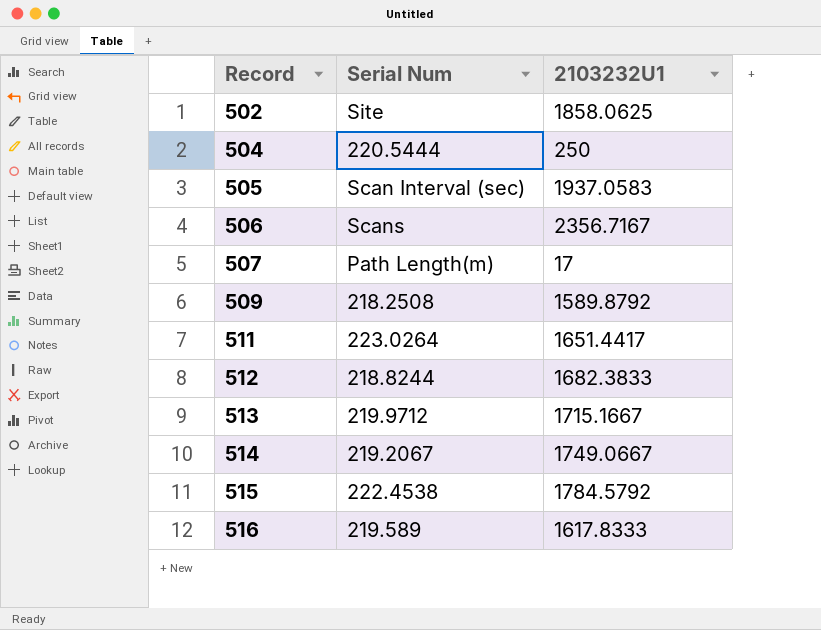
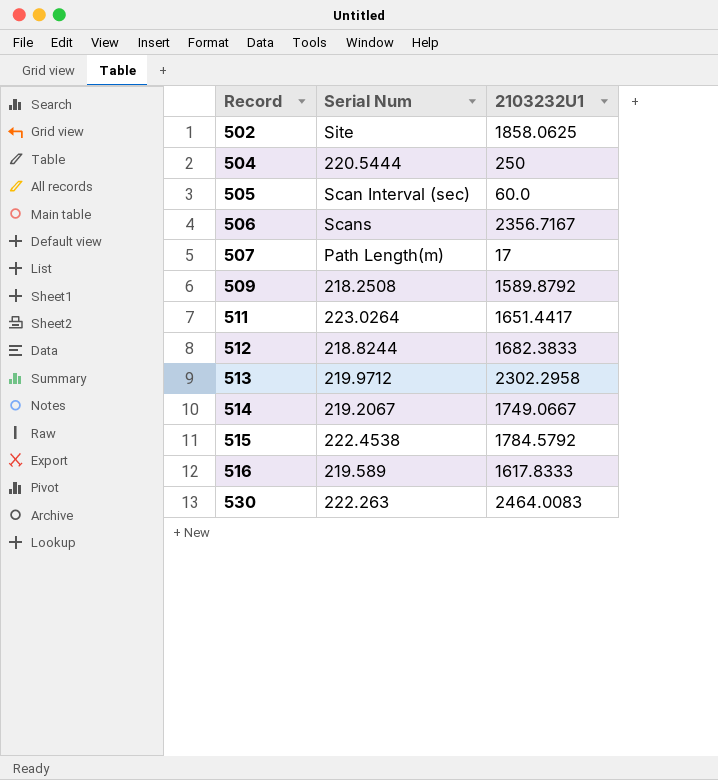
505 | 2103232U1: 1937.0583 -> 60.0
513 | 2103232U1: 1715.1667 -> 2302.2958
row 530: none -> 222.263 | 2464.0083

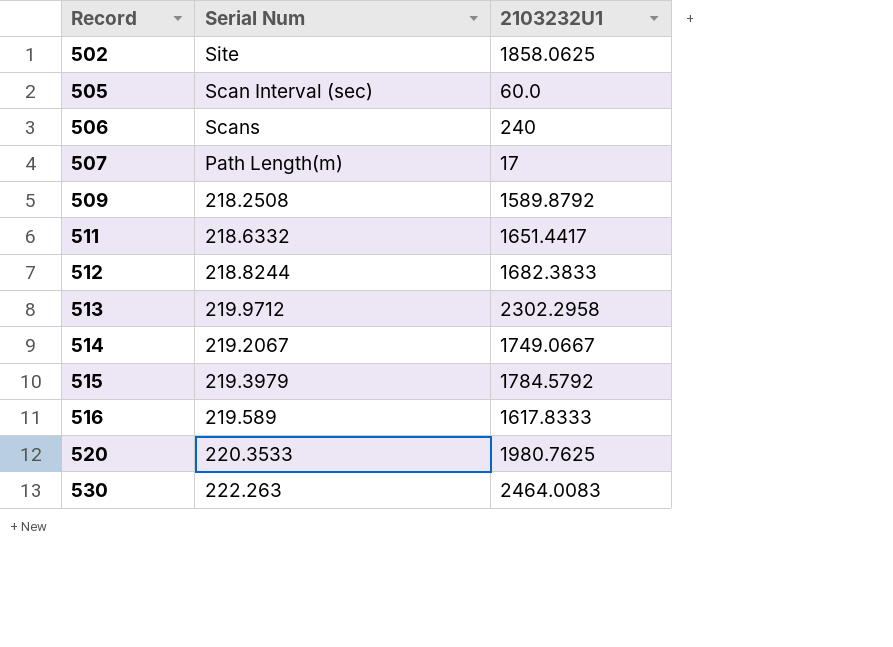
row 504: 220.5444 | 250 -> none
506 | 2103232U1: 2356.7167 -> 240
511 | Serial Num: 223.0264 -> 218.6332
515 | Serial Num: 222.4538 -> 219.3979
row 520: none -> 220.3533 | 1980.7625

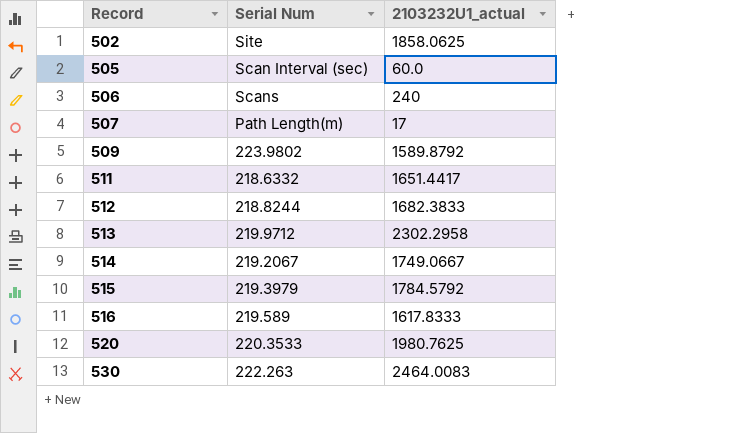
column name: 2103232U1 -> 2103232U1_actual
509 | Serial Num: 218.2508 -> 223.9802

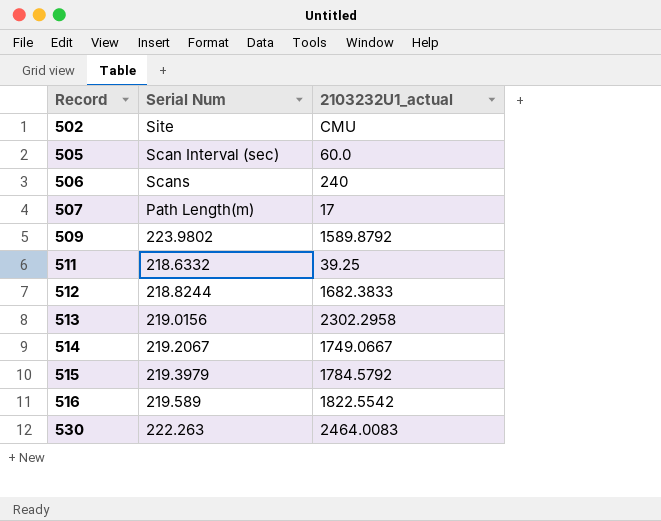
row 520: 220.3533 | 1980.7625 -> none
502 | 2103232U1_actual: 1858.0625 -> CMU
511 | 2103232U1_actual: 1651.4417 -> 39.25
513 | Serial Num: 219.9712 -> 219.0156
516 | 2103232U1_actual: 1617.8333 -> 1822.5542

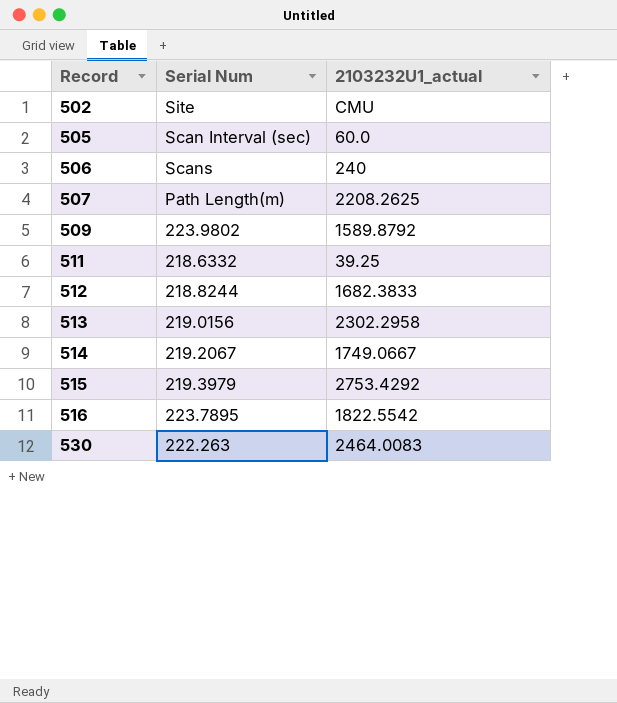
507 | 2103232U1_actual: 17 -> 2208.2625
515 | 2103232U1_actual: 1784.5792 -> 2753.4292
516 | Serial Num: 219.589 -> 223.7895

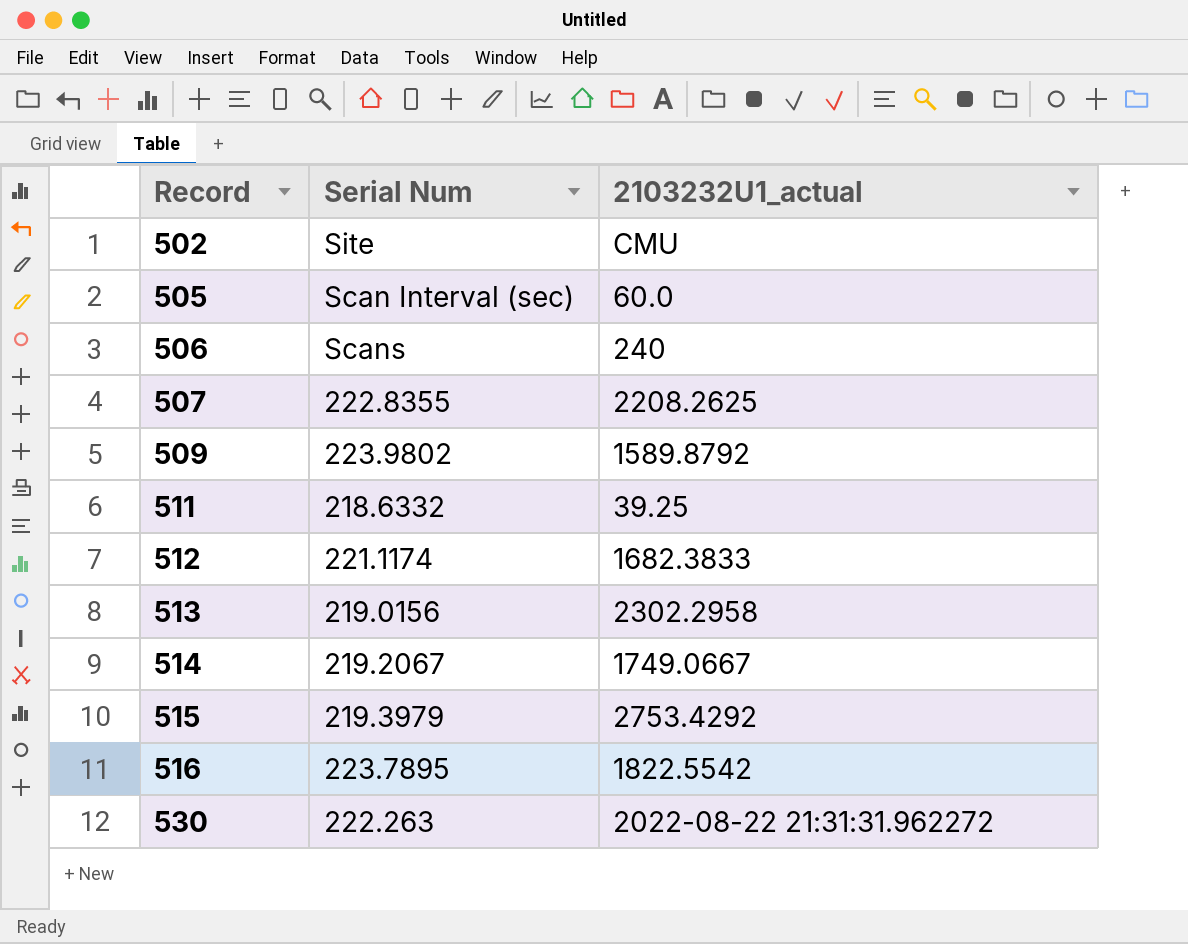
507 | Serial Num: Path Length(m) -> 222.8355
512 | Serial Num: 218.8244 -> 221.1174
530 | 2103232U1_actual: 2464.0083 -> 2022-08-22 21:31:31.962272

